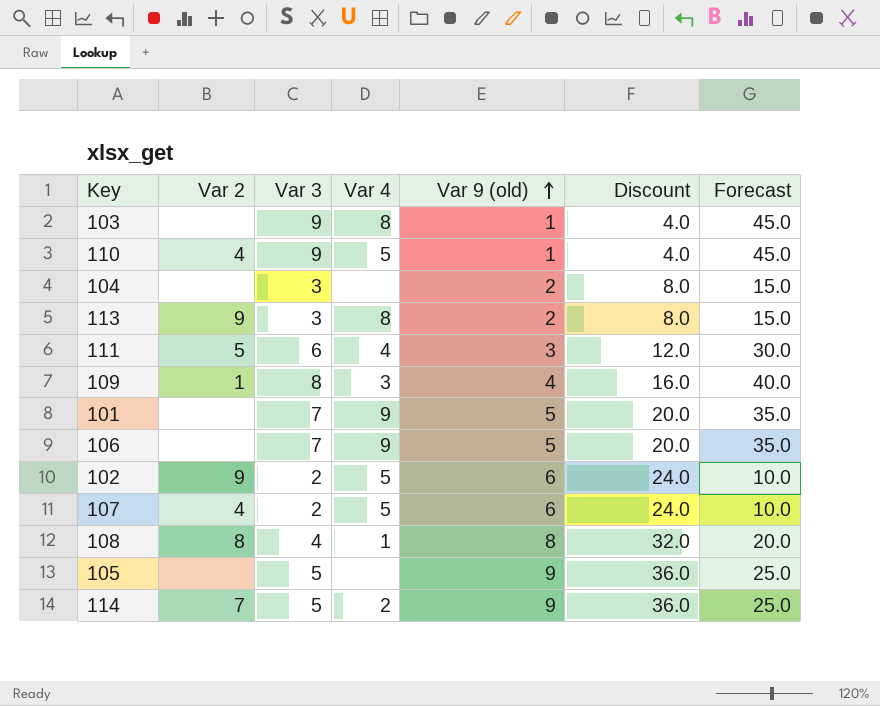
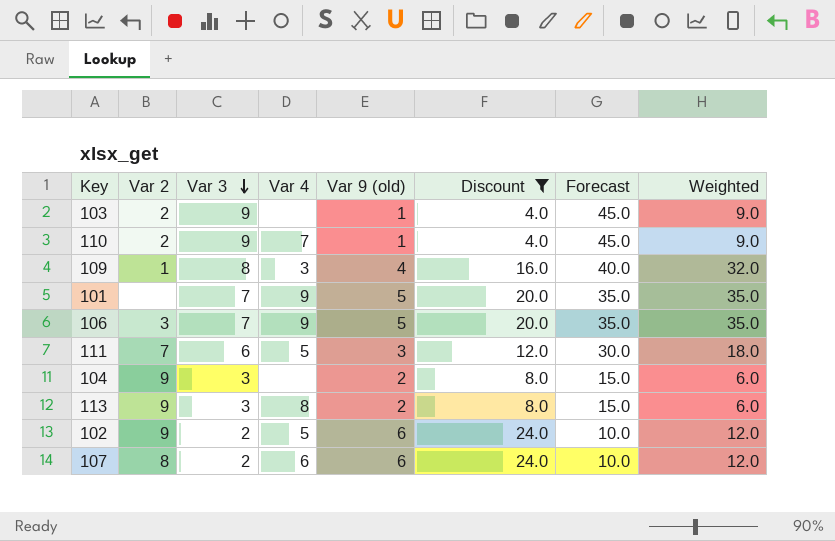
filter: none -> Discount <= 24.0
row order: Var 9 (old) ascending -> Var 3 descending
column Weighted | formula: none -> [Var 3] * [Var 9 (old)]
103 | Var 2: none -> 2
103 | Var 4: 8 -> none
110 | Var 2: 4 -> 2
110 | Var 4: 5 -> 7
106 | Var 2: none -> 3
111 | Var 2: 5 -> 7
111 | Var 4: 4 -> 5
104 | Var 2: none -> 9
107 | Var 2: 4 -> 8
107 | Var 4: 5 -> 6

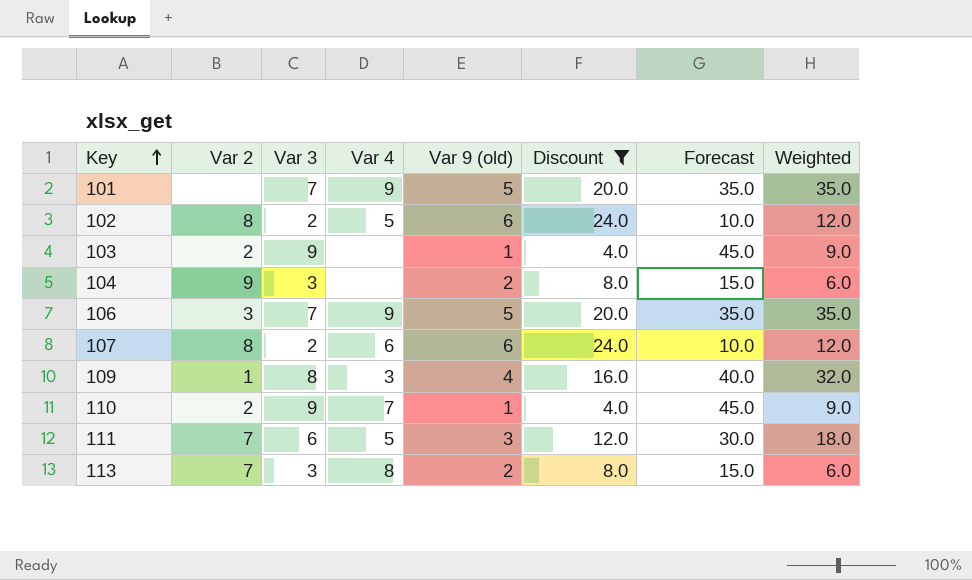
row order: Var 3 descending -> Key ascending
102 | Var 2: 9 -> 8
113 | Var 2: 9 -> 7

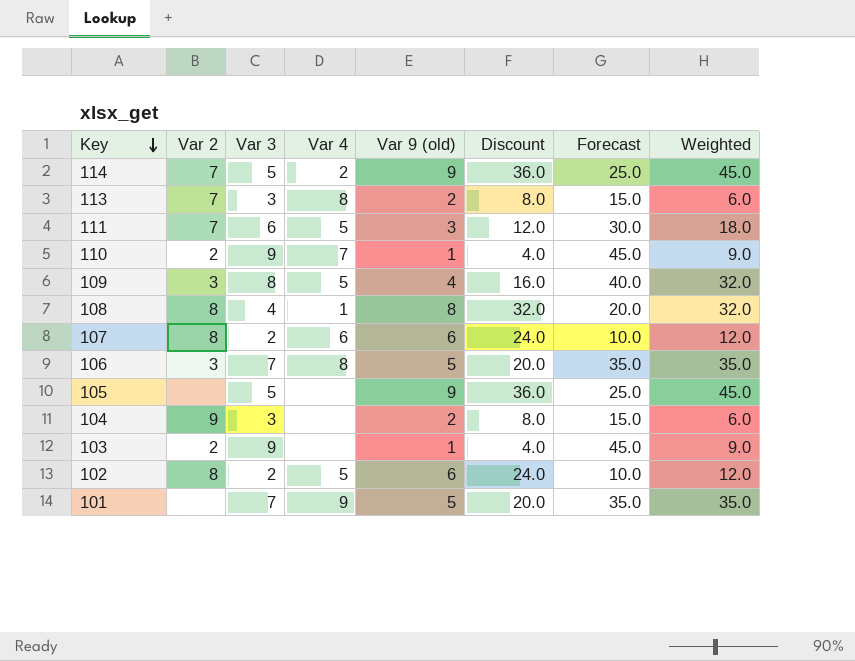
filter: Discount <= 24.0 -> none
row order: Key ascending -> Key descending
109 | Var 2: 1 -> 3
109 | Var 4: 3 -> 5
106 | Var 4: 9 -> 8

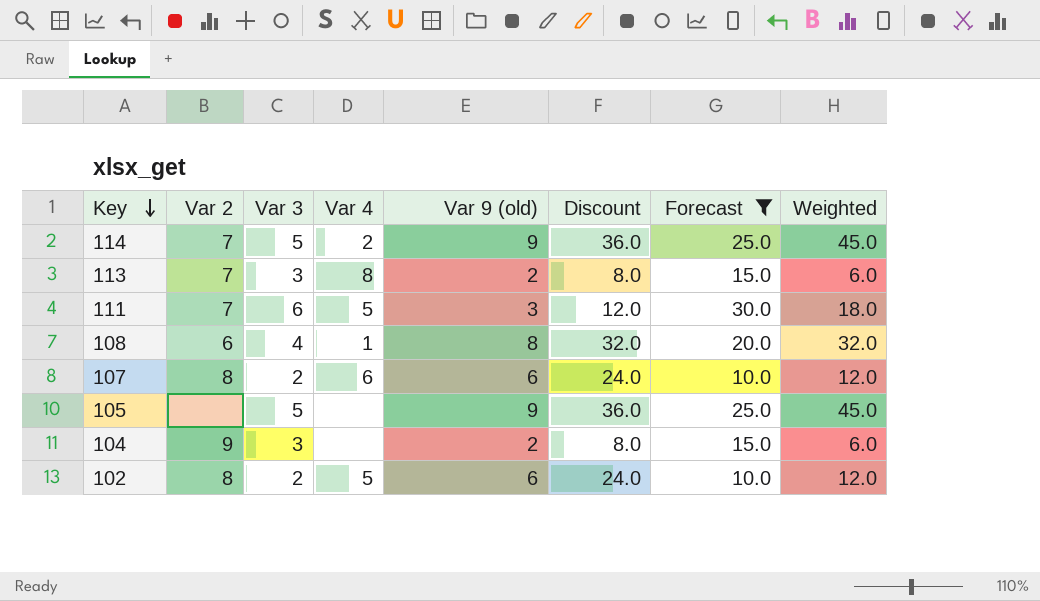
filter: none -> Forecast <= 30.0
108 | Var 2: 8 -> 6

